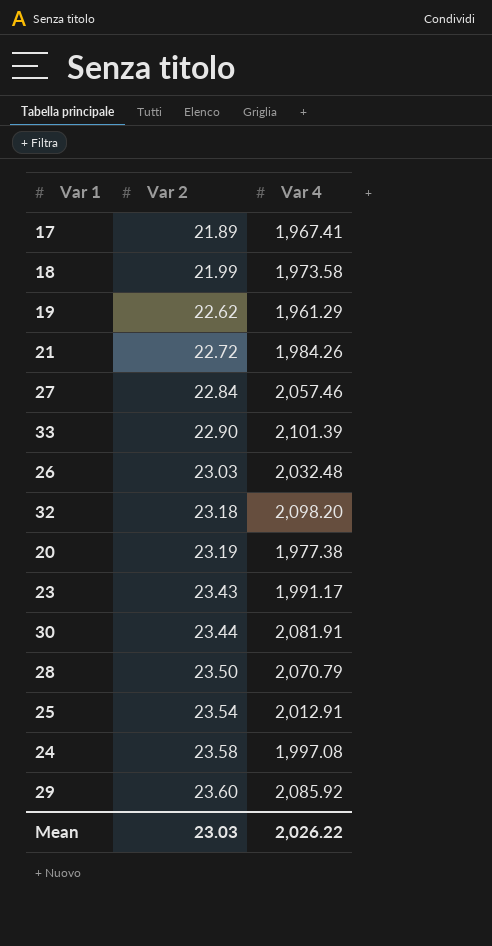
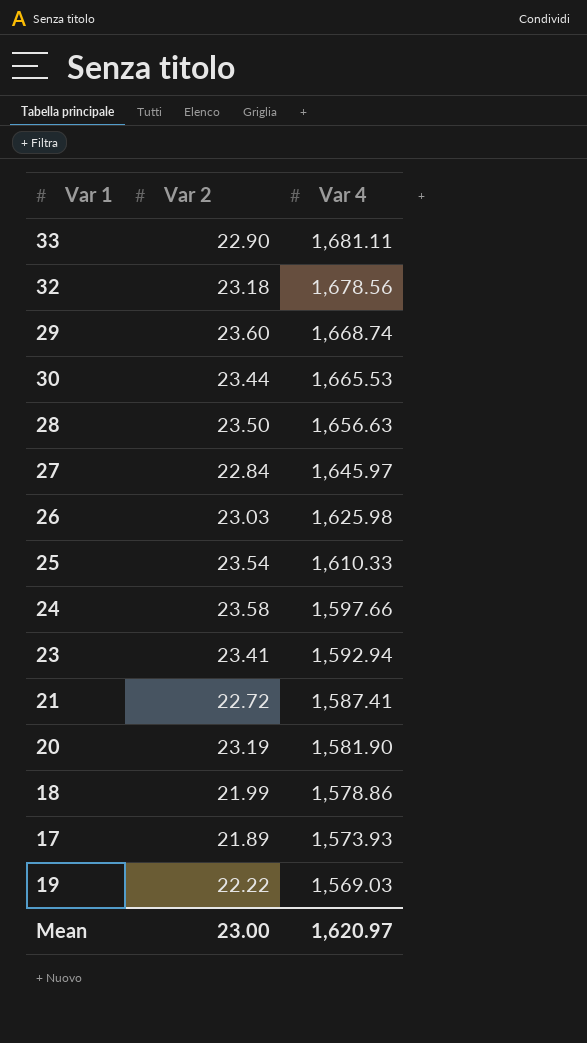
row order: Var 2 ascending -> Var 4 descending
33 | Var 4: 2,101.39 -> 1,681.11
32 | Var 4: 2,098.20 -> 1,678.56
29 | Var 4: 2,085.92 -> 1,668.74
30 | Var 4: 2,081.91 -> 1,665.53
28 | Var 4: 2,070.79 -> 1,656.63
27 | Var 4: 2,057.46 -> 1,645.97
26 | Var 4: 2,032.48 -> 1,625.98
25 | Var 4: 2,012.91 -> 1,610.33
24 | Var 4: 1,997.08 -> 1,597.66
23 | Var 2: 23.43 -> 23.41
23 | Var 4: 1,991.17 -> 1,592.94
21 | Var 4: 1,984.26 -> 1,587.41
20 | Var 4: 1,977.38 -> 1,581.90
18 | Var 4: 1,973.58 -> 1,578.86
17 | Var 4: 1,967.41 -> 1,573.93
19 | Var 2: 22.62 -> 22.22
19 | Var 4: 1,961.29 -> 1,569.03
Mean | Var 2: 23.03 -> 23.00
Mean | Var 4: 2,026.22 -> 1,620.97

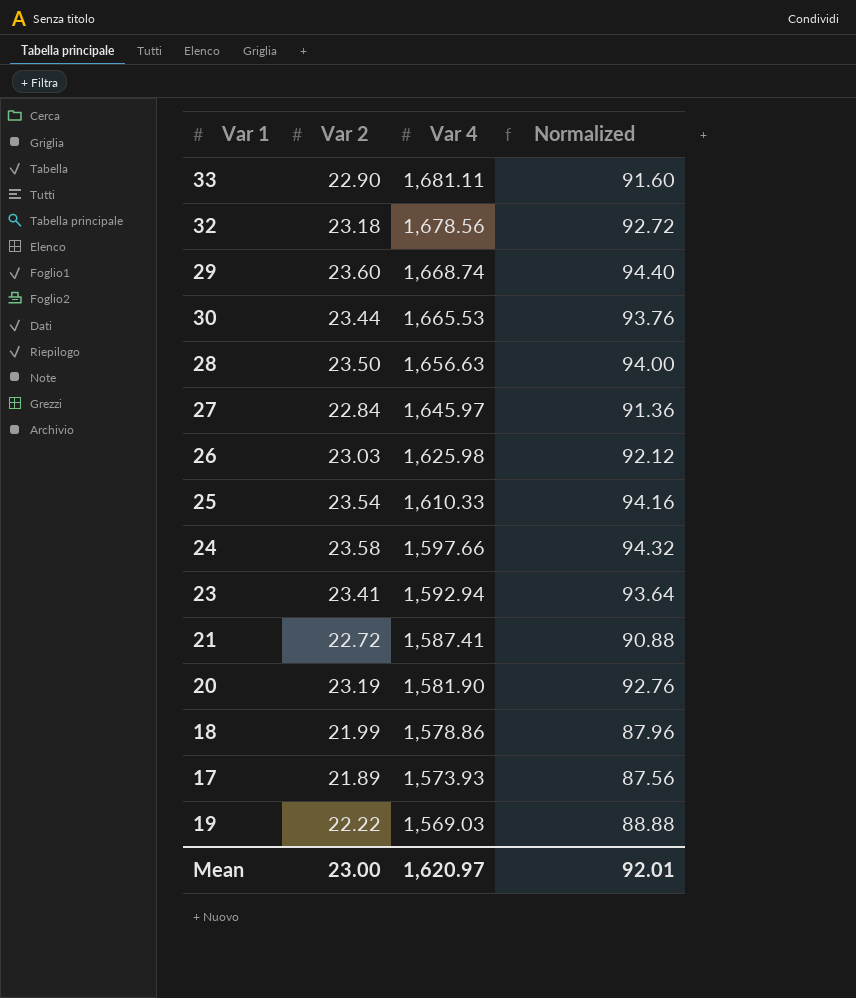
column Normalized | formula: none -> [Var 2] * 4

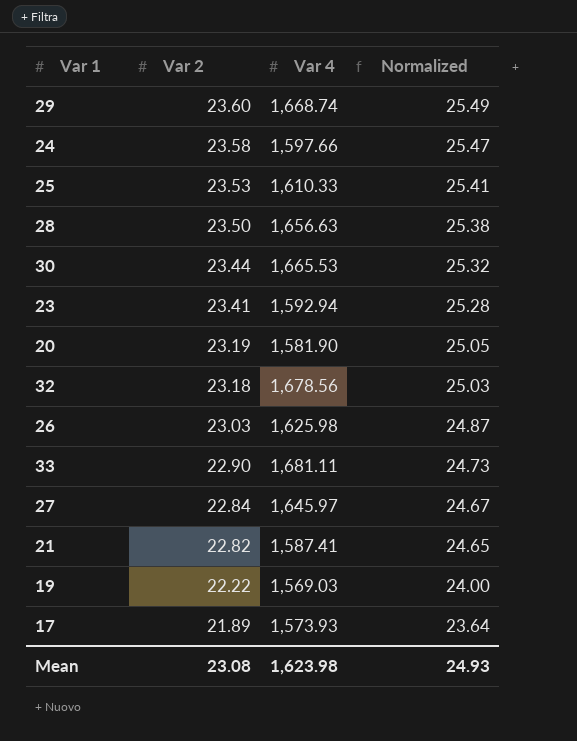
row order: Var 4 descending -> Var 2 descending
column Normalized | formula: [Var 2] * 4 -> [Var 2] * 1.08
row 18: 21.99 | 1,578.86 | 87.96 -> none
25 | Var 2: 23.54 -> 23.53
21 | Var 2: 22.72 -> 22.82
Mean | Var 2: 23.00 -> 23.08
Mean | Var 4: 1,620.97 -> 1,623.98
Mean | Normalized: 92.01 -> 24.93

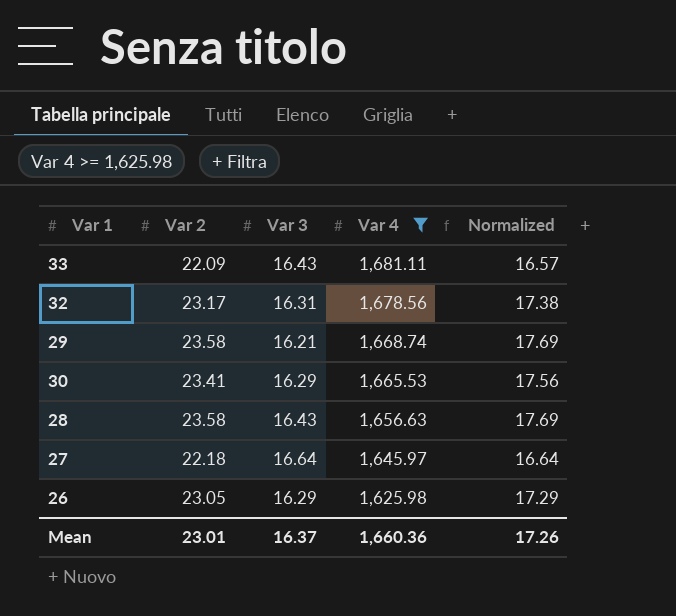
filter: none -> Var 4 >= 1,625.98
row order: Var 2 descending -> Var 4 descending
column Var 3 | position: none -> 3
column Normalized | formula: [Var 2] * 1.08 -> [Var 2] * 0.75
33 | Var 2: 22.90 -> 22.09
32 | Var 2: 23.18 -> 23.17
29 | Var 2: 23.60 -> 23.58
30 | Var 2: 23.44 -> 23.41
28 | Var 2: 23.50 -> 23.58
27 | Var 2: 22.84 -> 22.18
26 | Var 2: 23.03 -> 23.05
Mean | Var 2: 23.08 -> 23.01
Mean | Var 4: 1,623.98 -> 1,660.36
Mean | Normalized: 24.93 -> 17.26

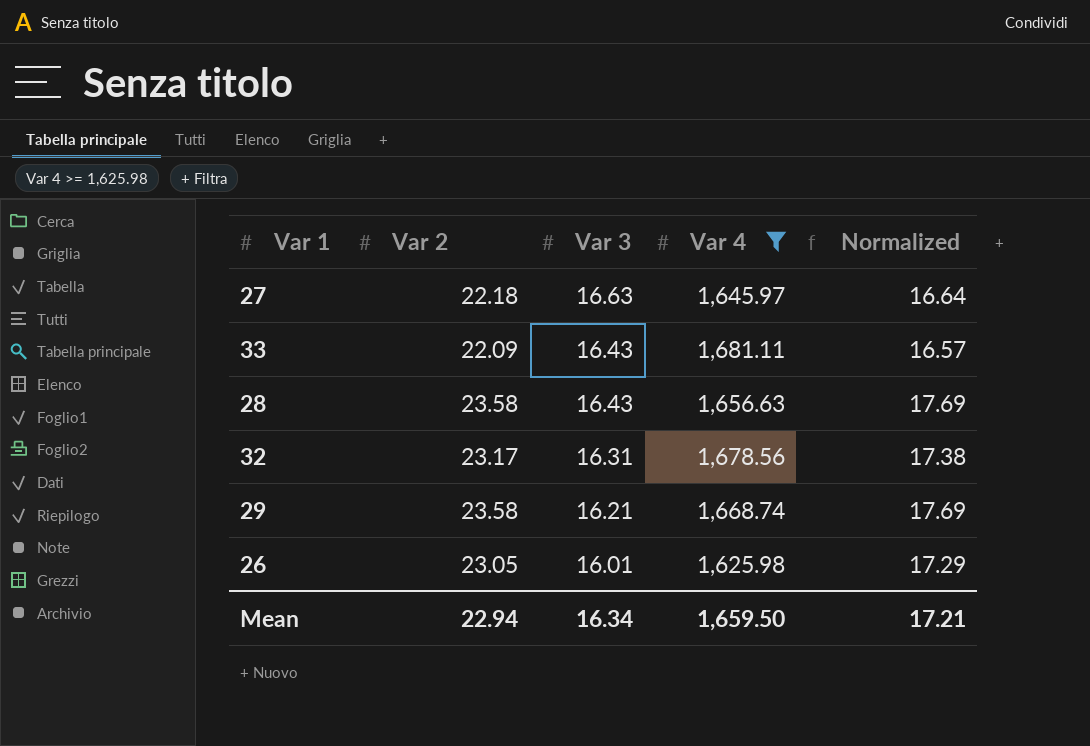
row order: Var 4 descending -> Var 3 descending
row 30: 23.41 | 16.29 | 1,665.53 | 17.56 -> none
27 | Var 3: 16.64 -> 16.63
26 | Var 3: 16.29 -> 16.01
Mean | Var 2: 23.01 -> 22.94
Mean | Var 3: 16.37 -> 16.34
Mean | Var 4: 1,660.36 -> 1,659.50
Mean | Normalized: 17.26 -> 17.21

